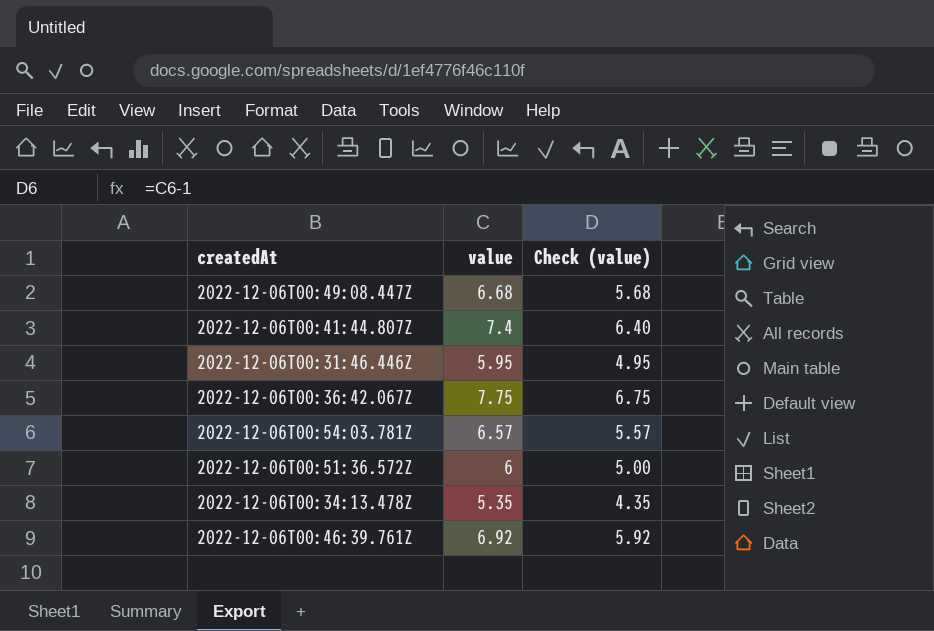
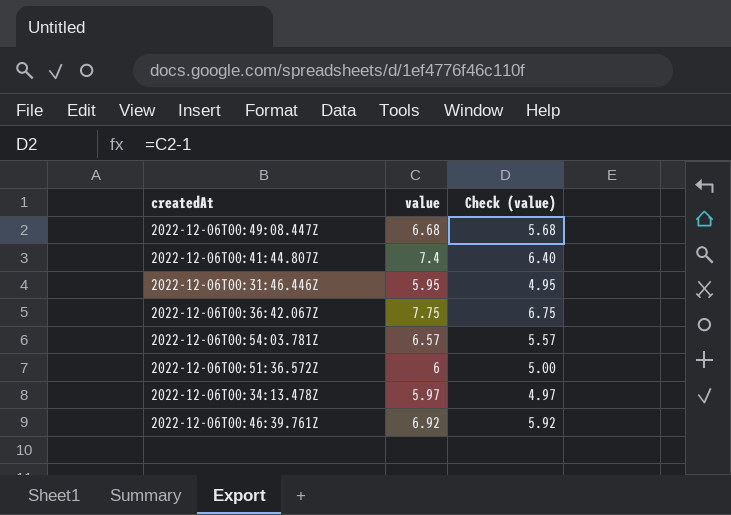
2022-12-06T00:34:13.478Z | value: 5.35 -> 5.97
2022-12-06T00:34:13.478Z | Check (value): 4.35 -> 4.97

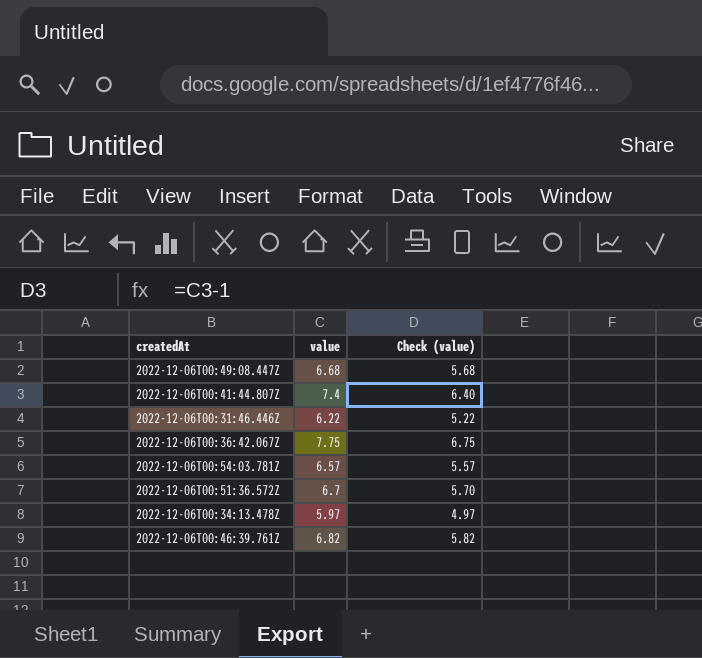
2022-12-06T00:31:46.446Z | value: 5.95 -> 6.22
2022-12-06T00:31:46.446Z | Check (value): 4.95 -> 5.22
2022-12-06T00:51:36.572Z | value: 6 -> 6.7
2022-12-06T00:51:36.572Z | Check (value): 5.00 -> 5.70
2022-12-06T00:46:39.761Z | value: 6.92 -> 6.82
2022-12-06T00:46:39.761Z | Check (value): 5.92 -> 5.82

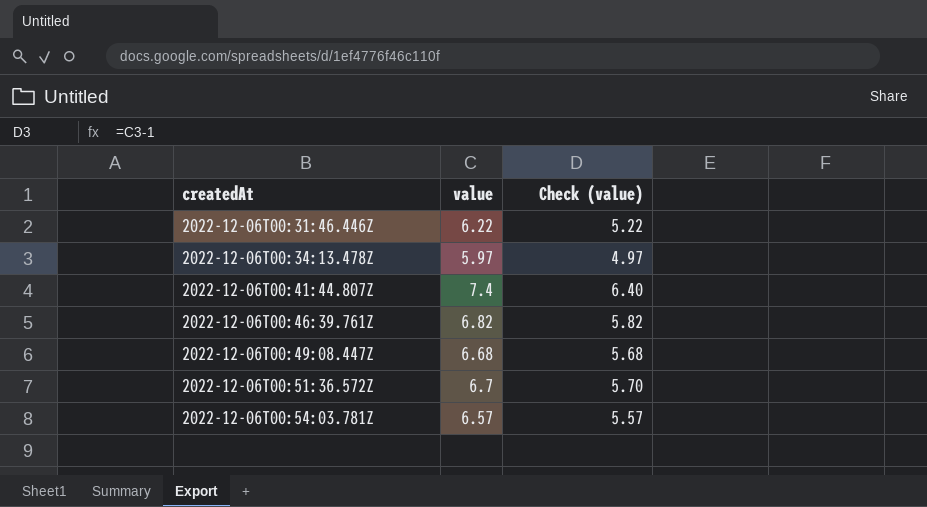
row order: none -> createdAt ascending
row 2022-12-06T00:36:42.067Z: 7.75 | 6.75 -> none

